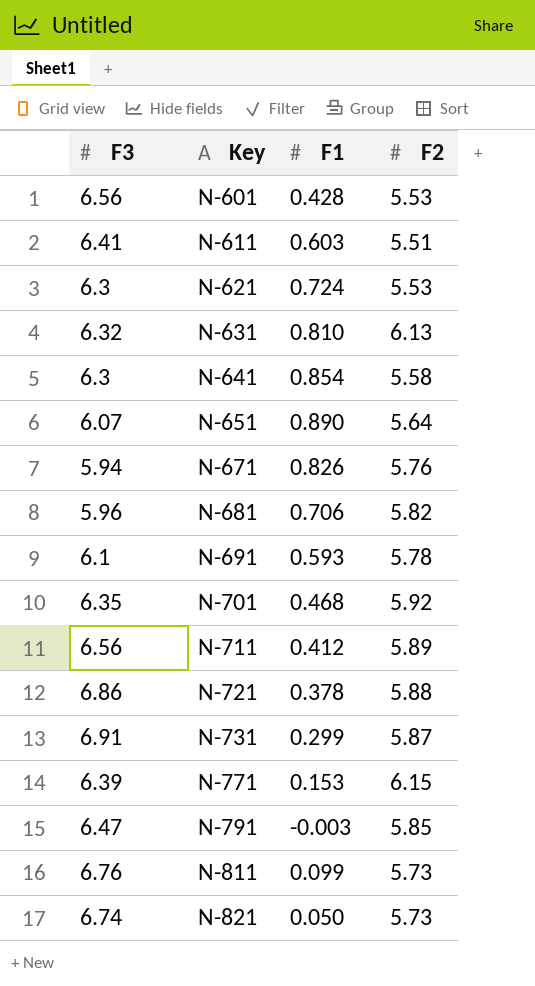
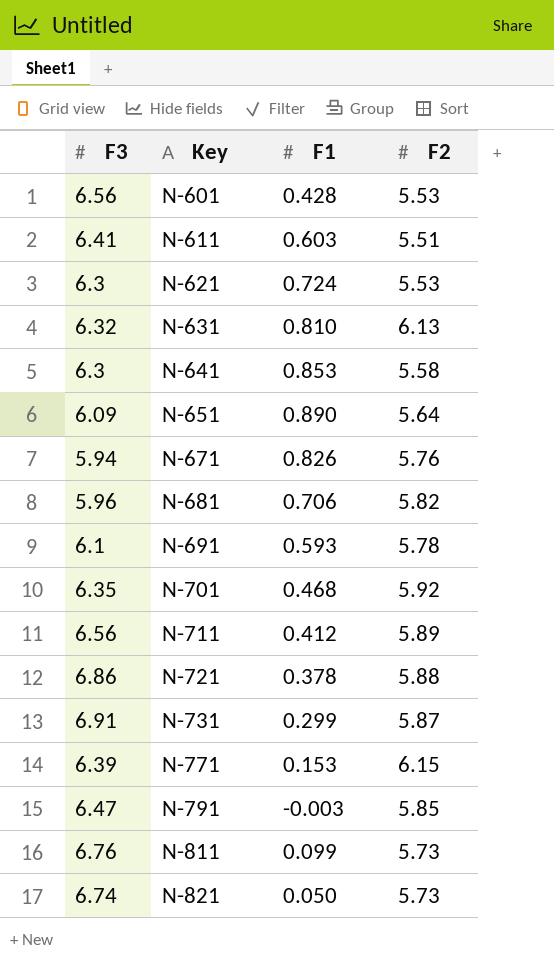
N-641 | F1: 0.854 -> 0.853
N-651 | F3: 6.07 -> 6.09

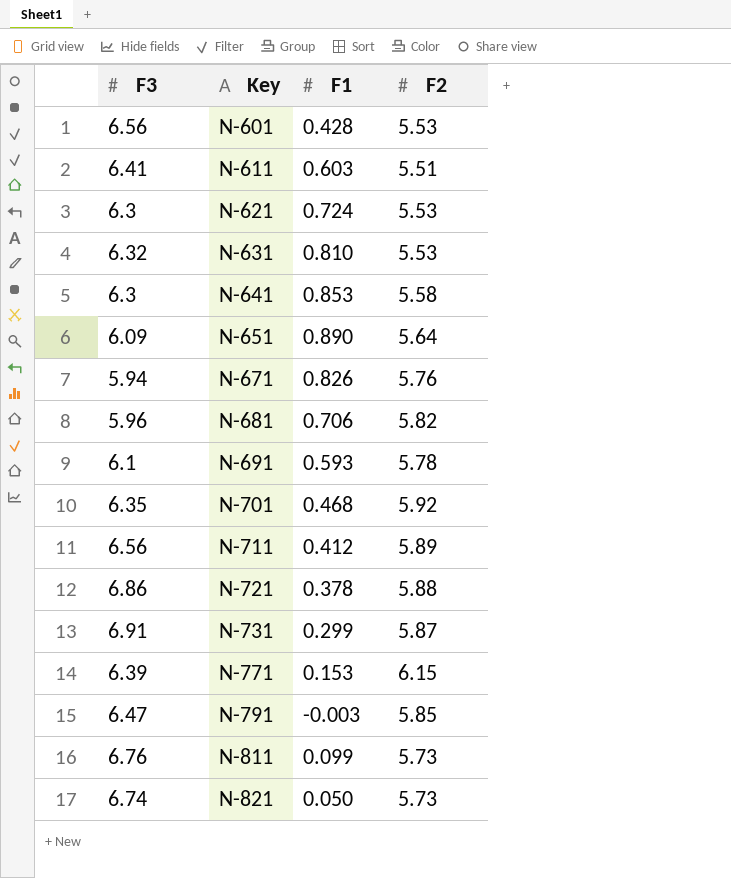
N-631 | F2: 6.13 -> 5.53

